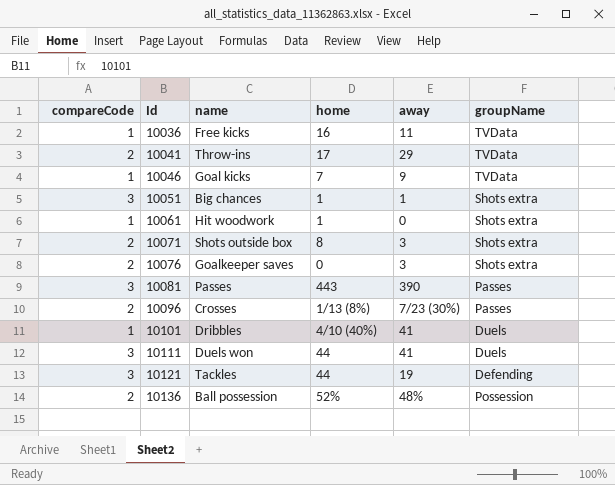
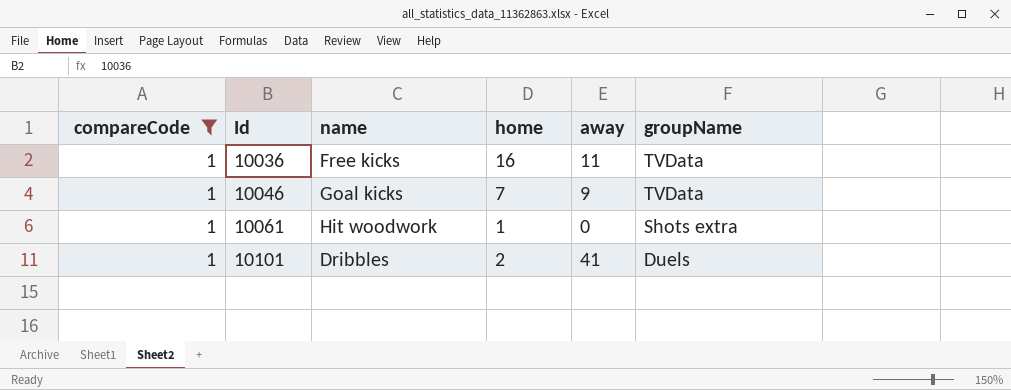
filter: none -> compareCode = 1
10101 | home: 4/10 (40%) -> 2

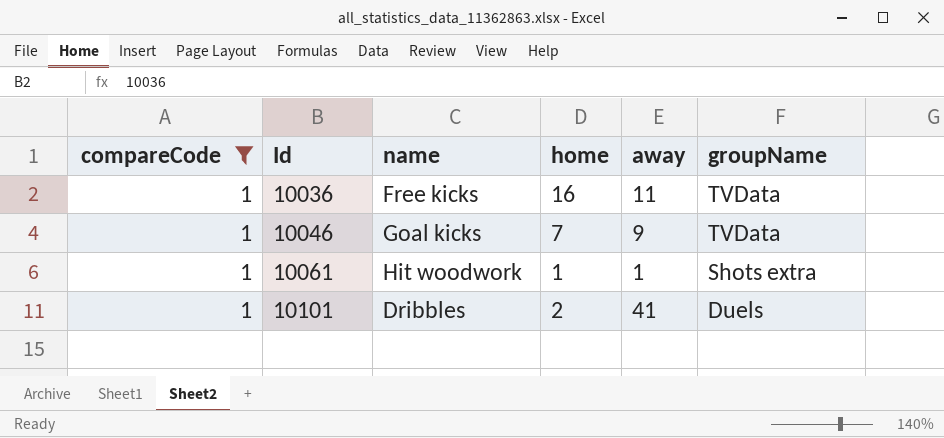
10061 | away: 0 -> 1

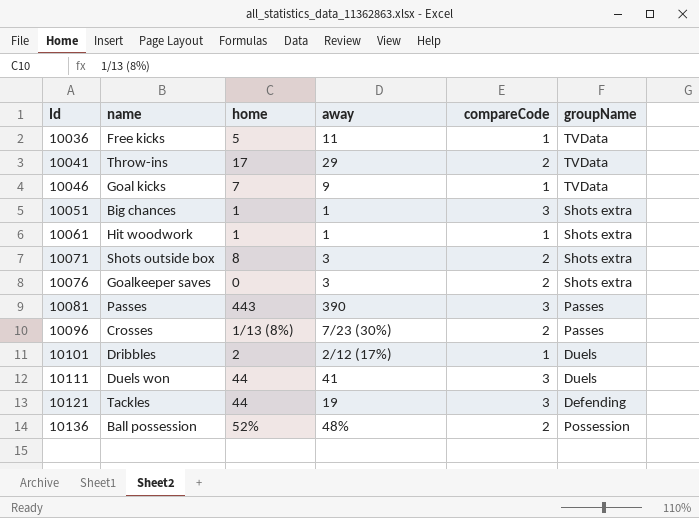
filter: compareCode = 1 -> none
column compareCode | position: 1 -> 5
10036 | home: 16 -> 5
10101 | away: 41 -> 2/12 (17%)

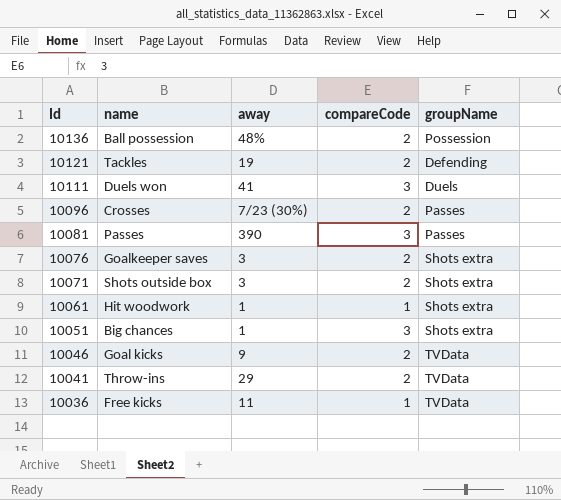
row order: Id ascending -> Id descending
column home | position: 3 -> none
row 10101: Dribbles | 2 | 2/12 (17%) | 1 | Duels -> none
10121 | compareCode: 3 -> 2
10046 | compareCode: 1 -> 2

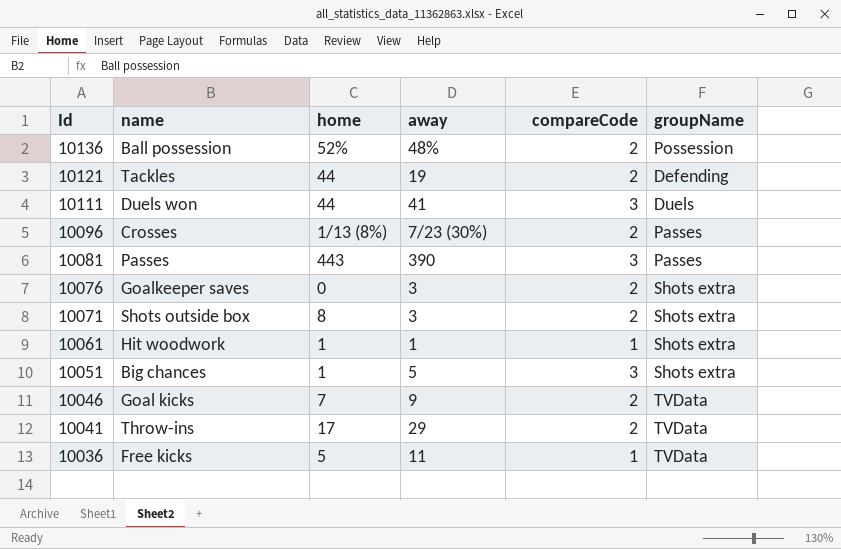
column home | position: none -> 3
10051 | away: 1 -> 5

